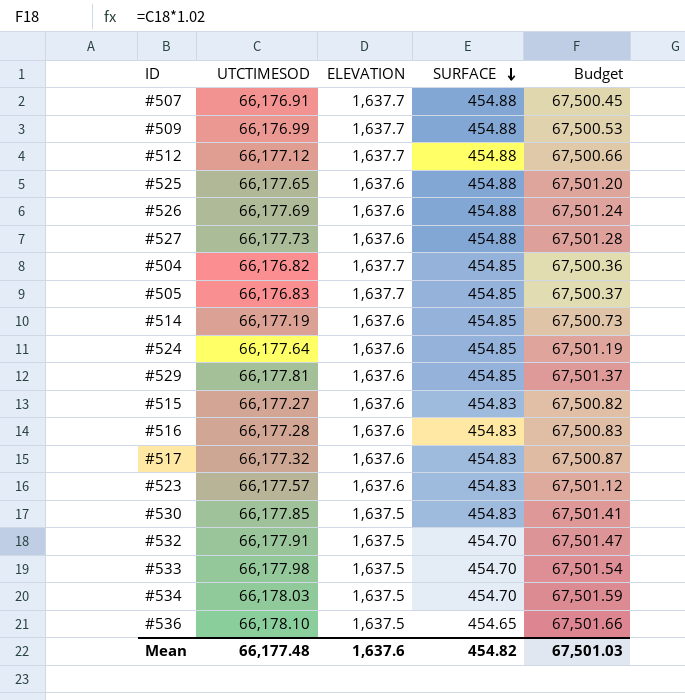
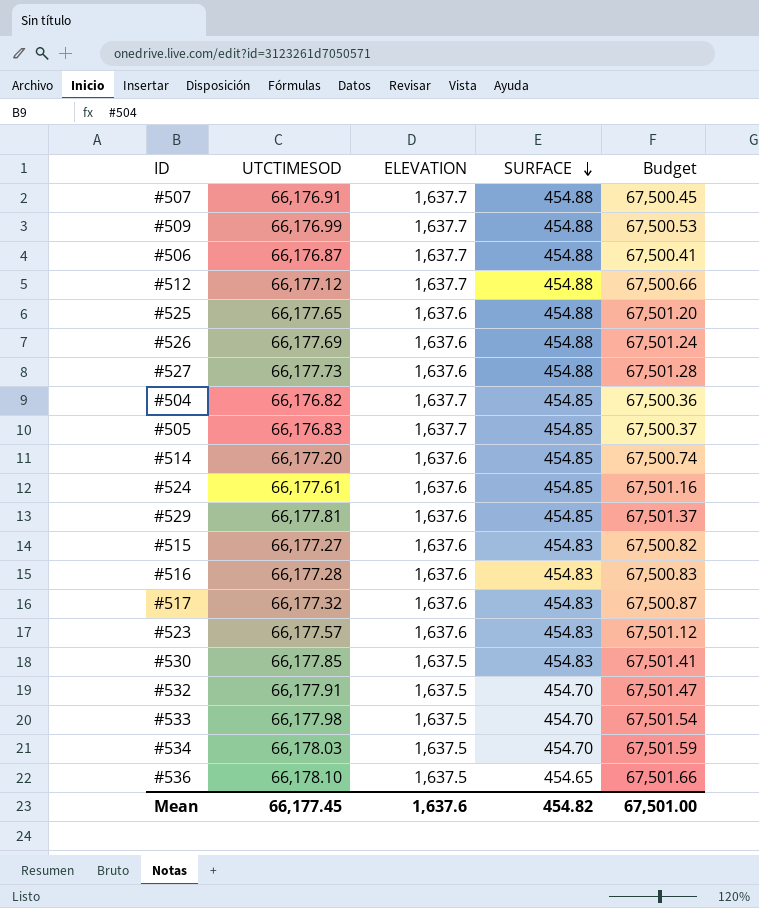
row #506: none -> 66,176.87 | 1,637.7 | 454.88 | 67,500.41
#514 | UTCTIMESOD: 66,177.19 -> 66,177.20
#514 | Budget: 67,500.73 -> 67,500.74
#524 | UTCTIMESOD: 66,177.64 -> 66,177.61
#524 | Budget: 67,501.19 -> 67,501.16
Mean | UTCTIMESOD: 66,177.48 -> 66,177.45
Mean | Budget: 67,501.03 -> 67,501.00

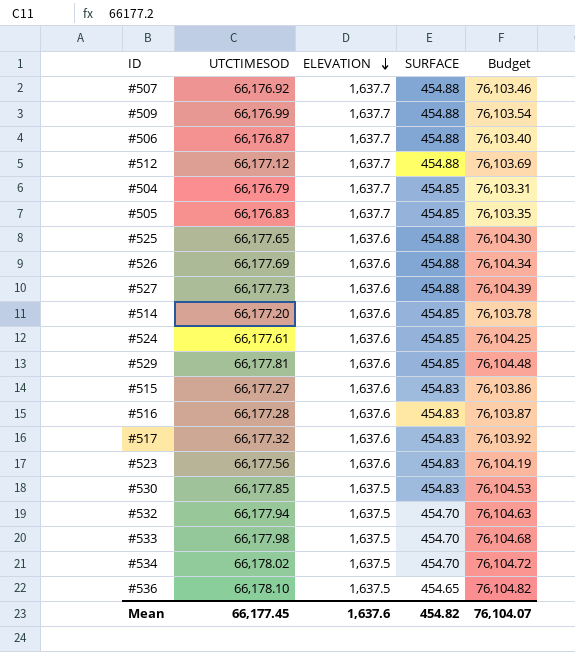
row order: SURFACE descending -> ELEVATION descending
column Budget | formula: [UTCTIMESOD] * 1.02 -> [UTCTIMESOD] * 1.15
#507 | UTCTIMESOD: 66,176.91 -> 66,176.92
#504 | UTCTIMESOD: 66,176.82 -> 66,176.79
#523 | UTCTIMESOD: 66,177.57 -> 66,177.56
#532 | UTCTIMESOD: 66,177.91 -> 66,177.94
#534 | UTCTIMESOD: 66,178.03 -> 66,178.02
Mean | Budget: 67,501.00 -> 76,104.07

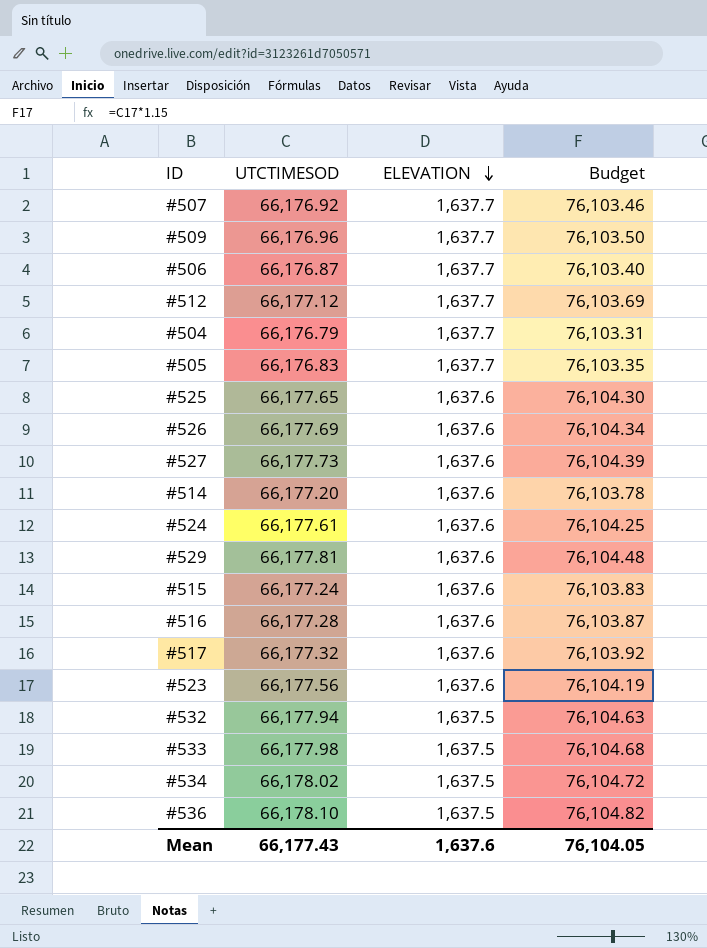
column SURFACE | position: 4 -> none
row #530: 66,177.85 | 1,637.5 | 454.83 | 76,104.53 -> none
#509 | UTCTIMESOD: 66,176.99 -> 66,176.96
#509 | Budget: 76,103.54 -> 76,103.50
#515 | UTCTIMESOD: 66,177.27 -> 66,177.24
#515 | Budget: 76,103.86 -> 76,103.83
Mean | UTCTIMESOD: 66,177.45 -> 66,177.43
Mean | Budget: 76,104.07 -> 76,104.05

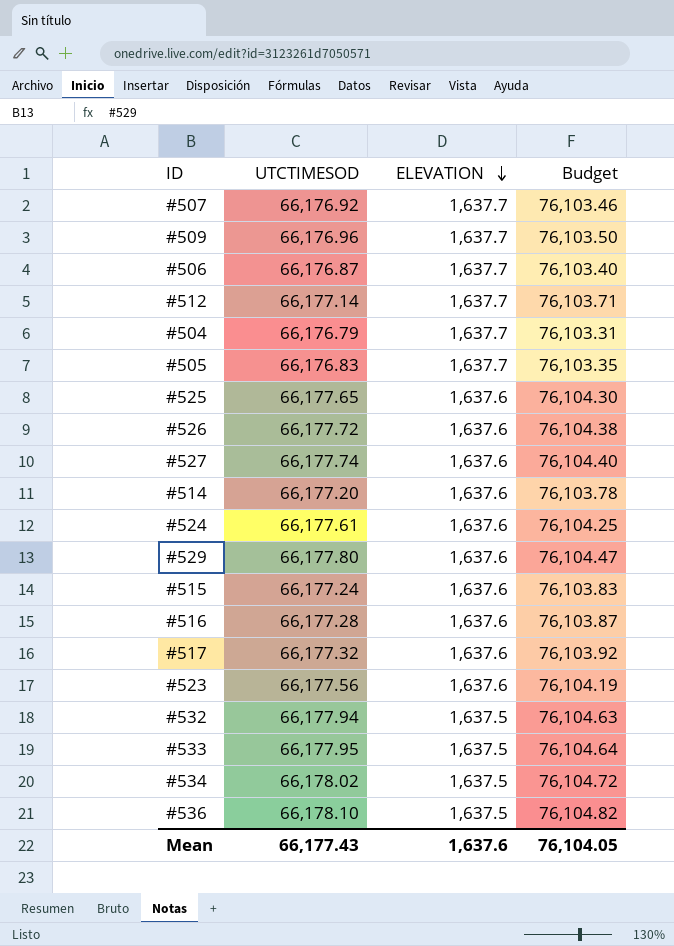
#512 | UTCTIMESOD: 66,177.12 -> 66,177.14
#512 | Budget: 76,103.69 -> 76,103.71
#526 | UTCTIMESOD: 66,177.69 -> 66,177.72
#526 | Budget: 76,104.34 -> 76,104.38
#527 | UTCTIMESOD: 66,177.73 -> 66,177.74
#527 | Budget: 76,104.39 -> 76,104.40
#529 | UTCTIMESOD: 66,177.81 -> 66,177.80
#529 | Budget: 76,104.48 -> 76,104.47
#533 | UTCTIMESOD: 66,177.98 -> 66,177.95
#533 | Budget: 76,104.68 -> 76,104.64

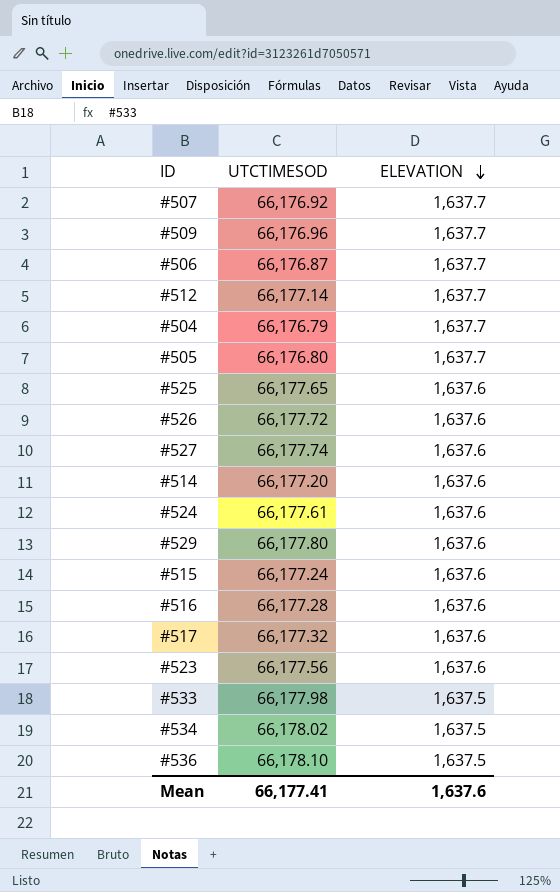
column Budget | formula: [UTCTIMESOD] * 1.15 -> none
row #532: 66,177.94 | 1,637.5 | 76,104.63 -> none
#505 | UTCTIMESOD: 66,176.83 -> 66,176.80
#533 | UTCTIMESOD: 66,177.95 -> 66,177.98
Mean | UTCTIMESOD: 66,177.43 -> 66,177.41

